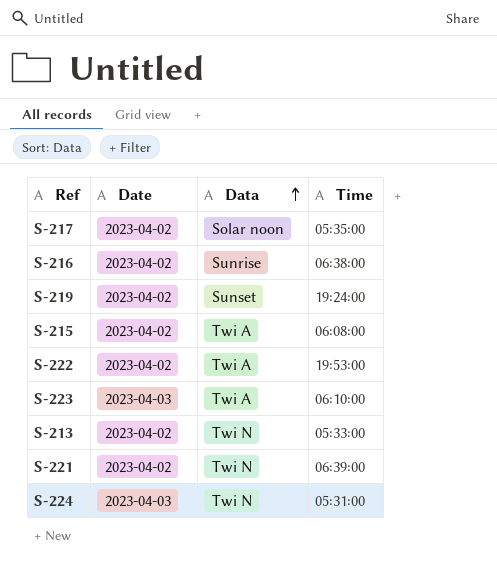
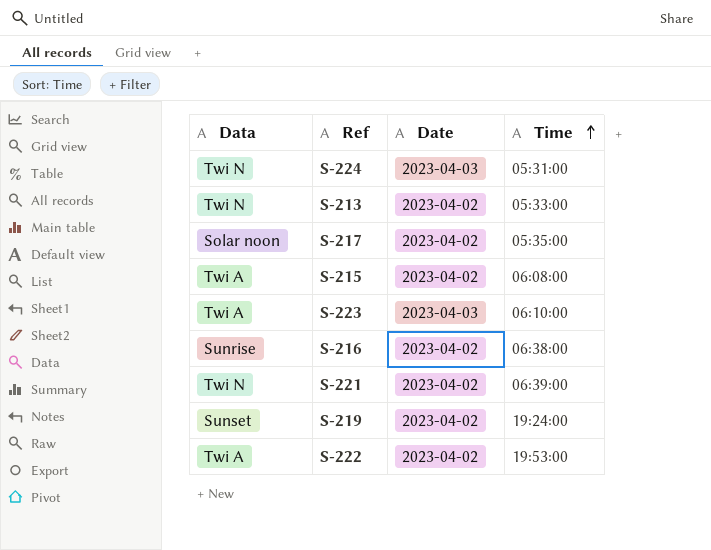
row order: Data ascending -> Time ascending
column Data | position: 3 -> 1

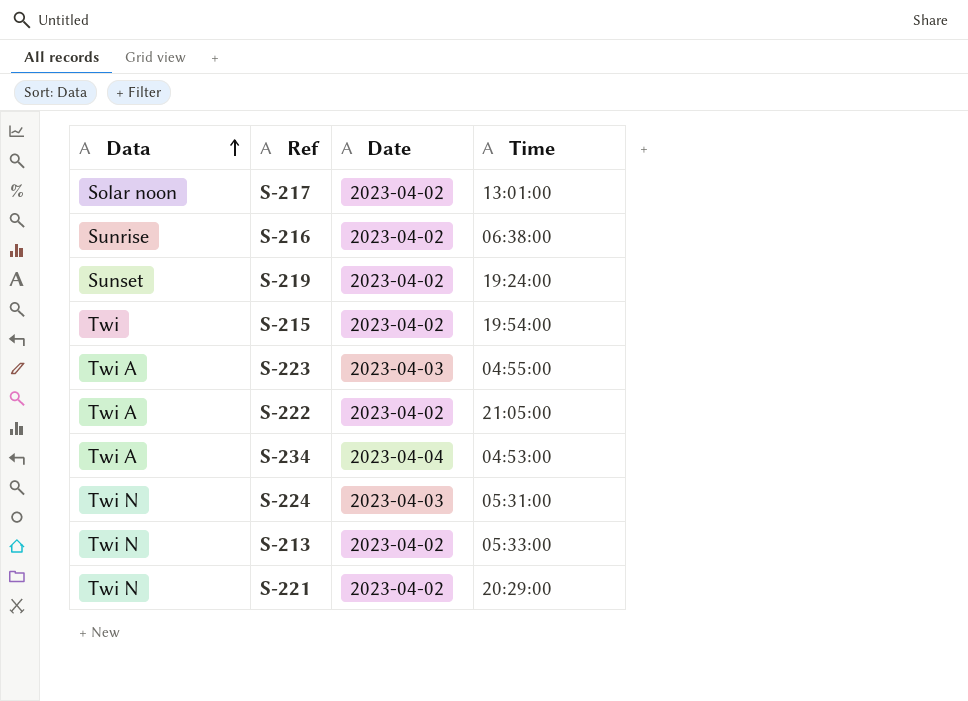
row order: Time ascending -> Data ascending
S-217 | Time: 05:35:00 -> 13:01:00
S-215 | Data: Twi A -> Twi
S-215 | Time: 06:08:00 -> 19:54:00
S-223 | Time: 06:10:00 -> 04:55:00
S-222 | Time: 19:53:00 -> 21:05:00
row S-234: none -> Twi A | 2023-04-04 | 04:53:00
S-221 | Time: 06:39:00 -> 20:29:00

